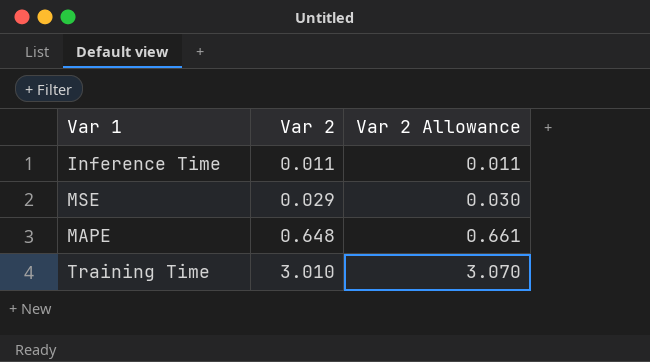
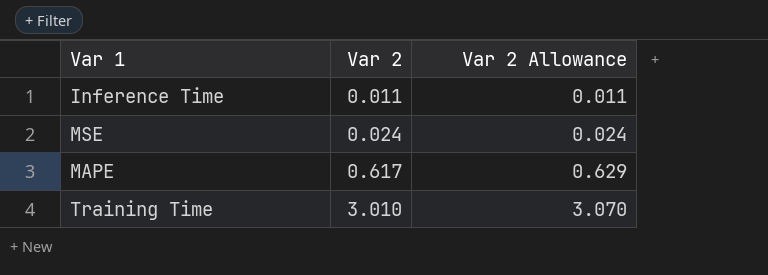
MSE | Var 2: 0.029 -> 0.024
MSE | Var 2 Allowance: 0.030 -> 0.024
MAPE | Var 2: 0.648 -> 0.617
MAPE | Var 2 Allowance: 0.661 -> 0.629

